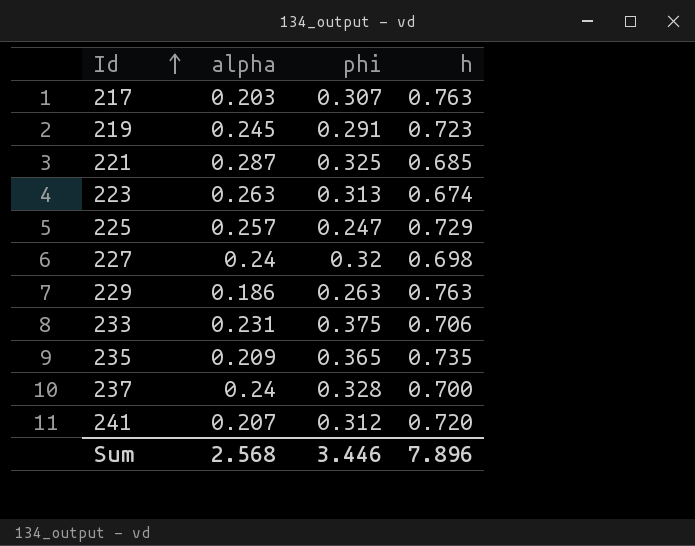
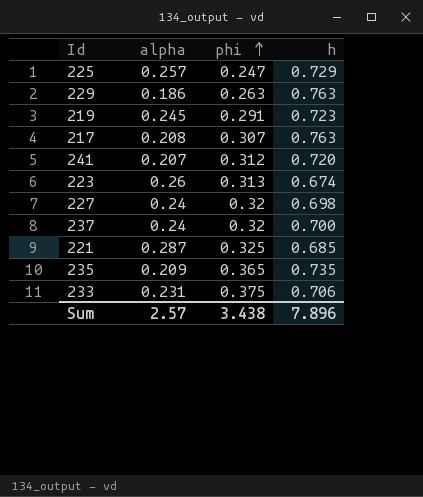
row order: Id ascending -> phi ascending
217 | alpha: 0.203 -> 0.208
223 | alpha: 0.263 -> 0.26
237 | phi: 0.328 -> 0.32
Sum | alpha: 2.568 -> 2.57
Sum | phi: 3.446 -> 3.438

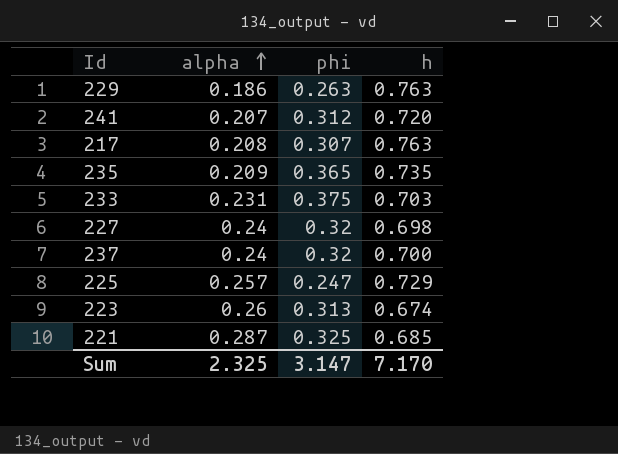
row order: phi ascending -> alpha ascending
row 219: 0.245 | 0.291 | 0.723 -> none
233 | h: 0.706 -> 0.703
Sum | alpha: 2.57 -> 2.325
Sum | phi: 3.438 -> 3.147
Sum | h: 7.896 -> 7.170

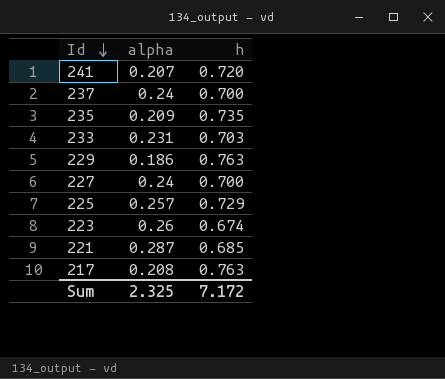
row order: alpha ascending -> Id descending
column phi | position: 3 -> none
227 | h: 0.698 -> 0.700
Sum | h: 7.170 -> 7.172

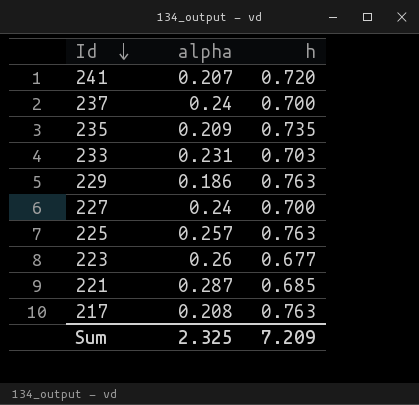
225 | h: 0.729 -> 0.763
223 | h: 0.674 -> 0.677
Sum | h: 7.172 -> 7.209

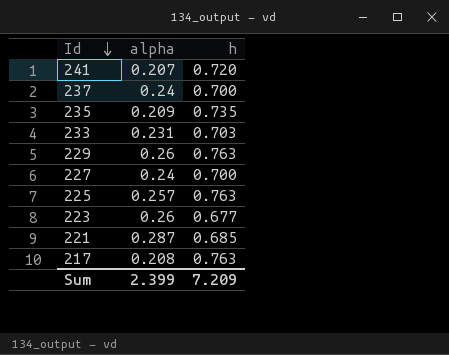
229 | alpha: 0.186 -> 0.26
Sum | alpha: 2.325 -> 2.399

